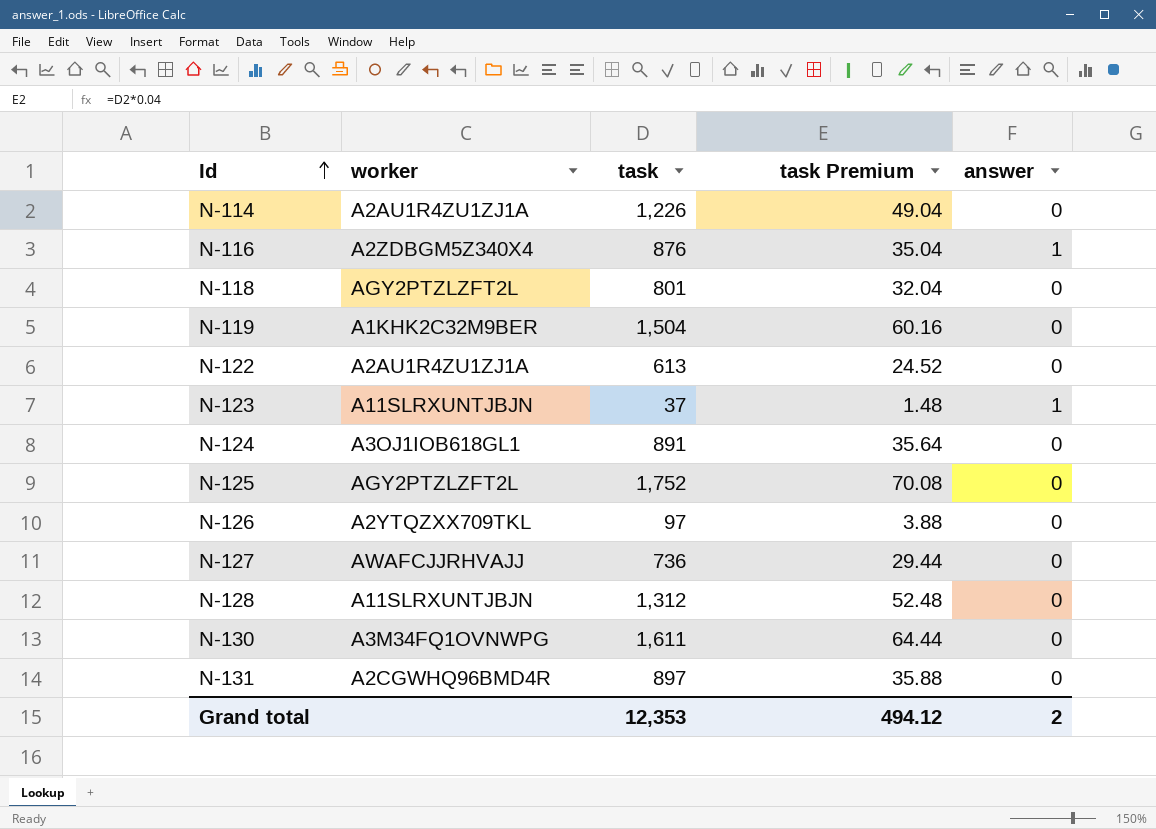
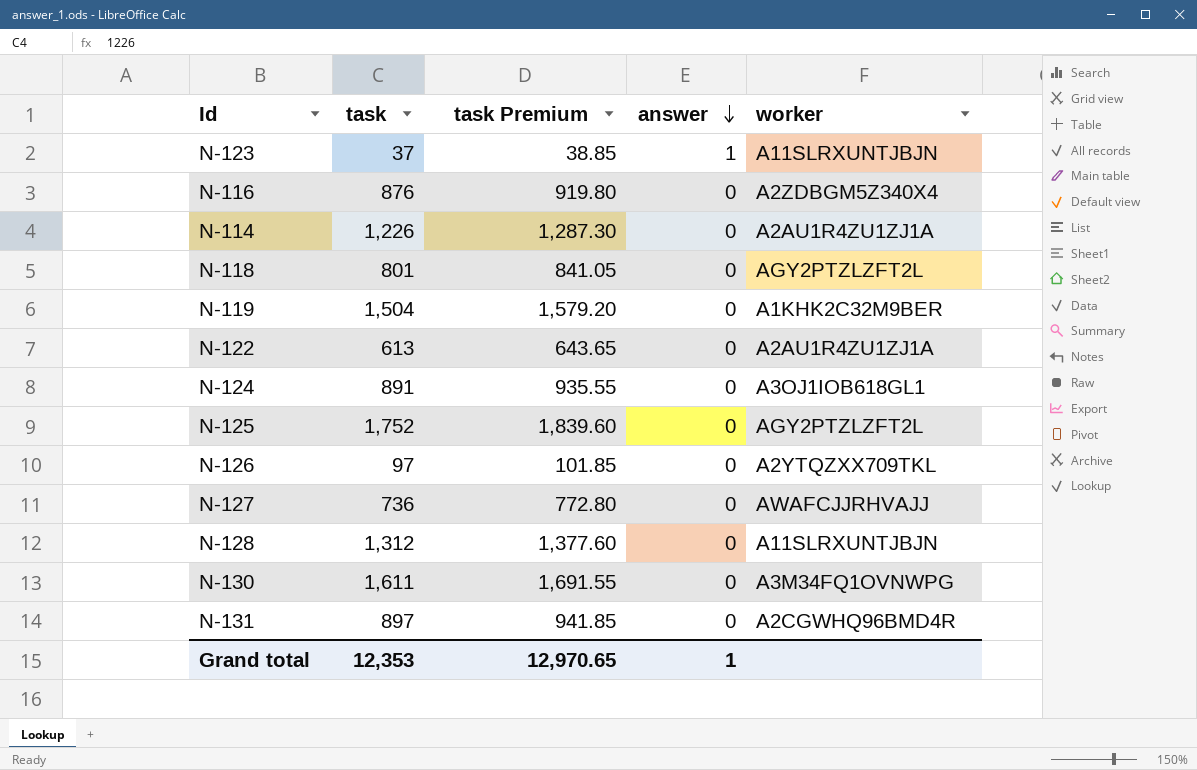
row order: Id ascending -> answer descending
column task Premium | formula: [task] * 0.04 -> [task] * 1.05
column worker | position: 2 -> 5
N-116 | answer: 1 -> 0
Grand total | task Premium: 494.12 -> 12,970.65
Grand total | answer: 2 -> 1

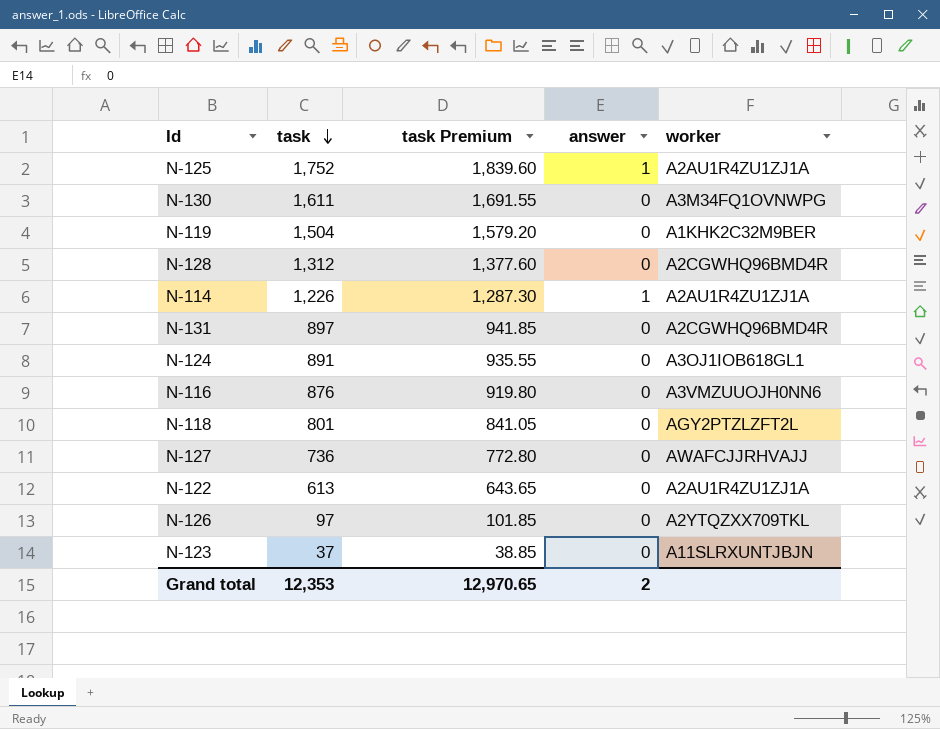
row order: answer descending -> task descending
N-125 | answer: 0 -> 1
N-125 | worker: AGY2PTZLZFT2L -> A2AU1R4ZU1ZJ1A
N-128 | worker: A11SLRXUNTJBJN -> A2CGWHQ96BMD4R
N-114 | answer: 0 -> 1
N-116 | worker: A2ZDBGM5Z340X4 -> A3VMZUUOJH0NN6
N-123 | answer: 1 -> 0
Grand total | answer: 1 -> 2

